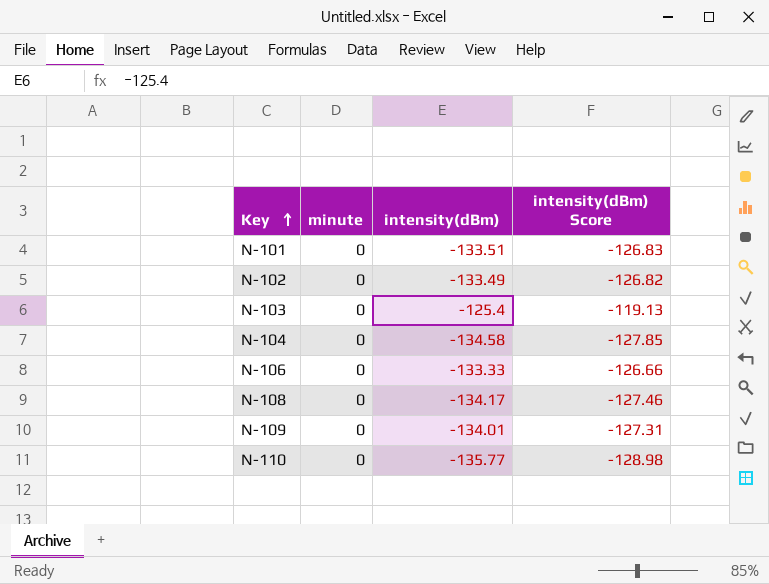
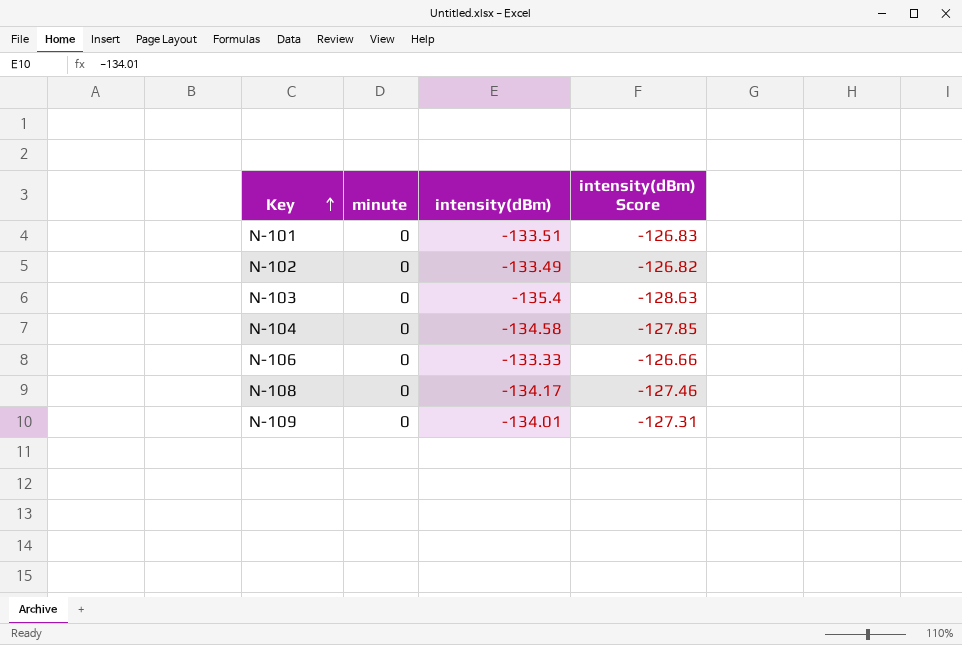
row N-110: 0 | -135.77 | -128.98 -> none
N-103 | intensity(dBm): -125.4 -> -135.4
N-103 | intensity(dBm) Score: -119.13 -> -128.63

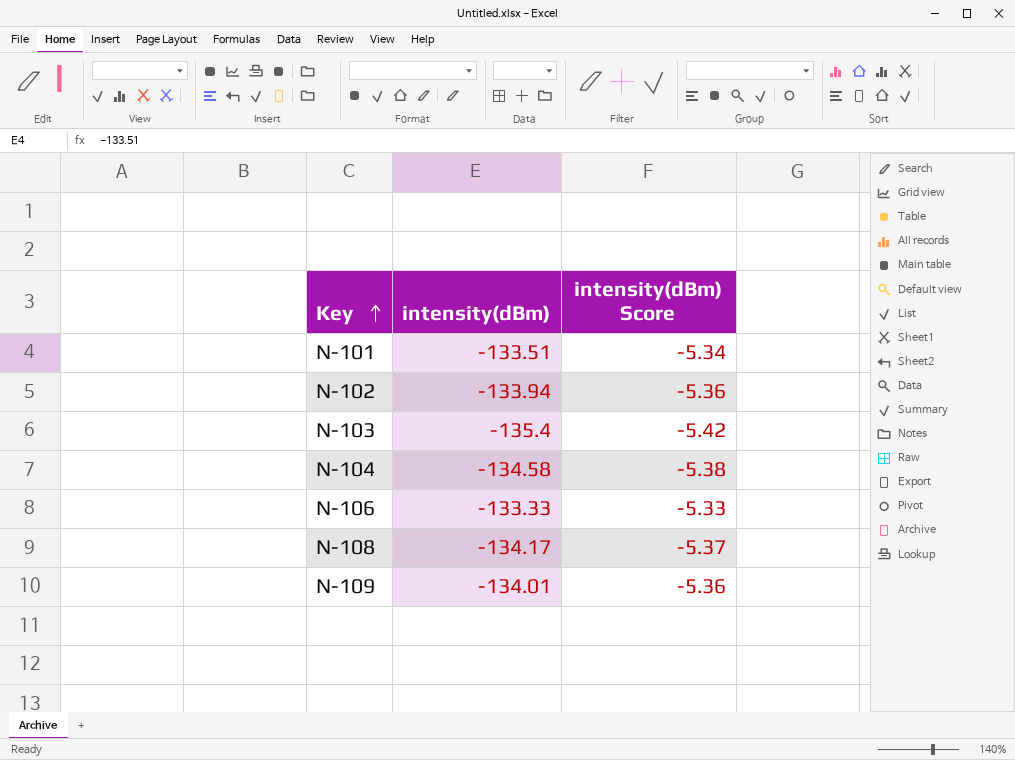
column minute | position: 2 -> none
column intensity(dBm) Score | formula: [intensity(dBm)] * 0.95 -> [intensity(dBm)] * 0.04
N-102 | intensity(dBm): -133.49 -> -133.94

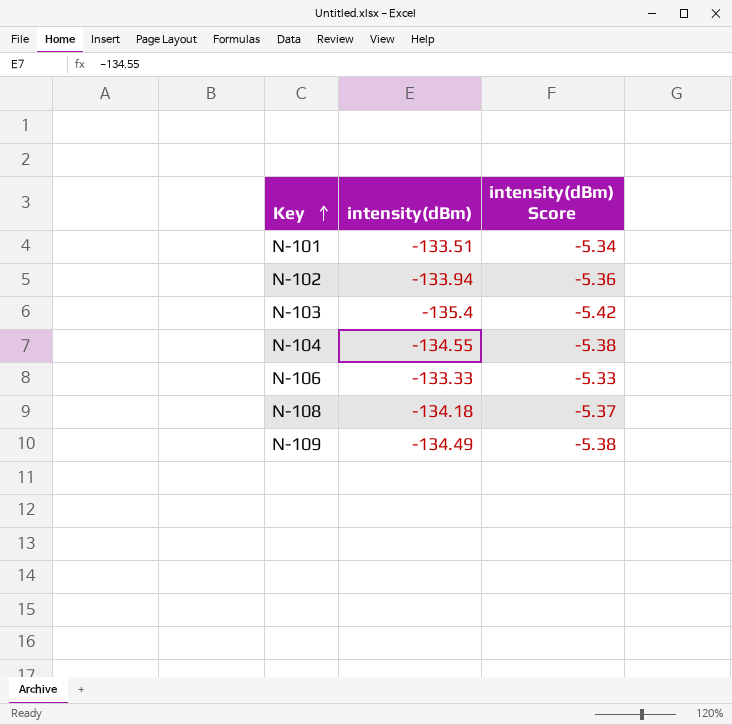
N-104 | intensity(dBm): -134.58 -> -134.55
N-108 | intensity(dBm): -134.17 -> -134.18
N-109 | intensity(dBm): -134.01 -> -134.49
N-109 | intensity(dBm) Score: -5.36 -> -5.38

